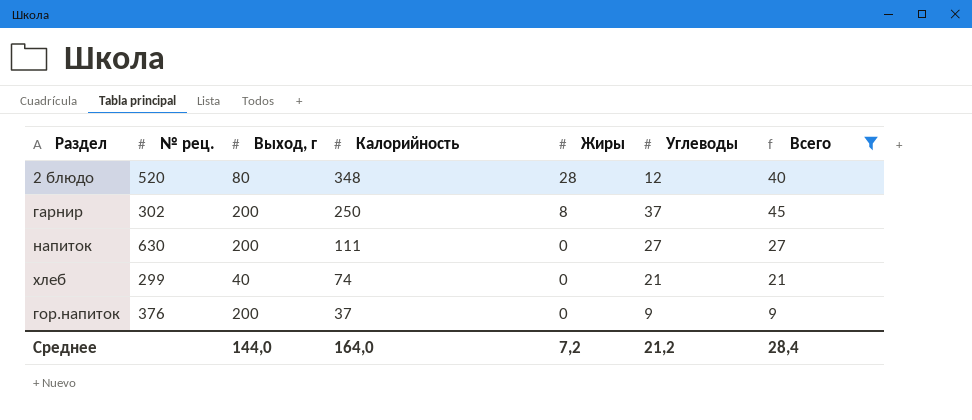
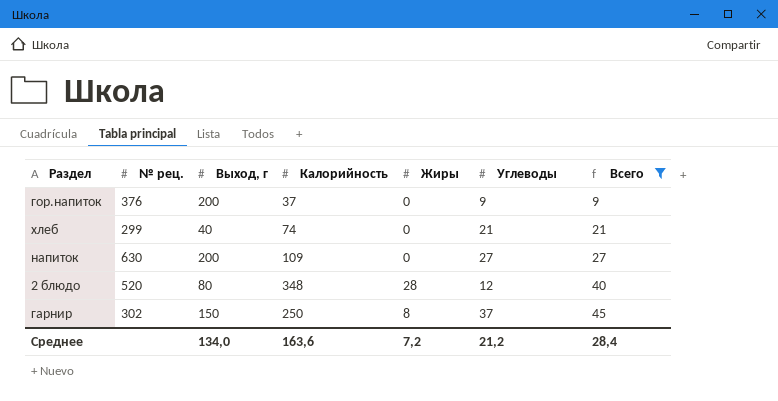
row order: Калорийность descending -> Всего ascending
напиток | Калорийность: 111 -> 109
гарнир | Выход, г: 200 -> 150
Среднее | Выход, г: 144,0 -> 134,0
Среднее | Калорийность: 164,0 -> 163,6

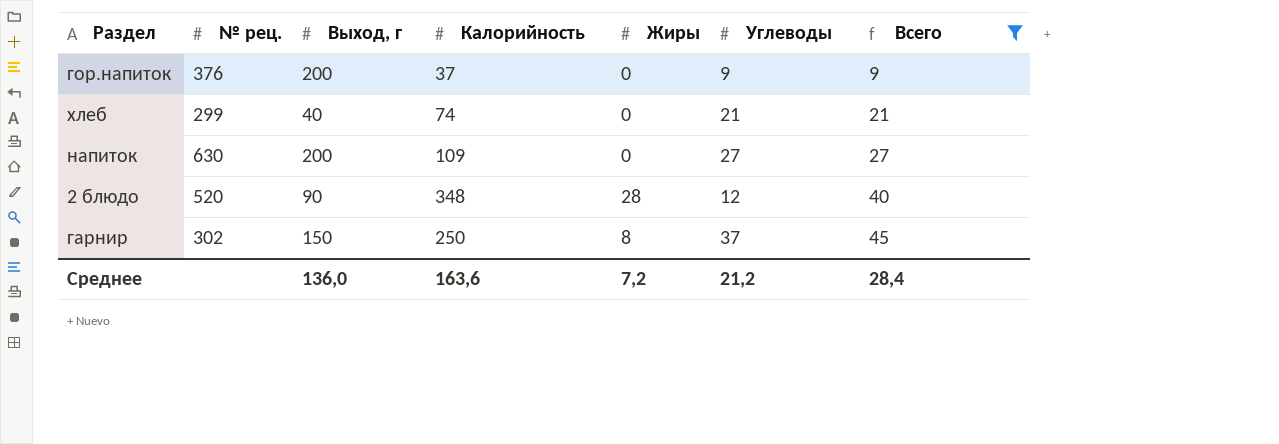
2 блюдо | Выход, г: 80 -> 90
Среднее | Выход, г: 134,0 -> 136,0

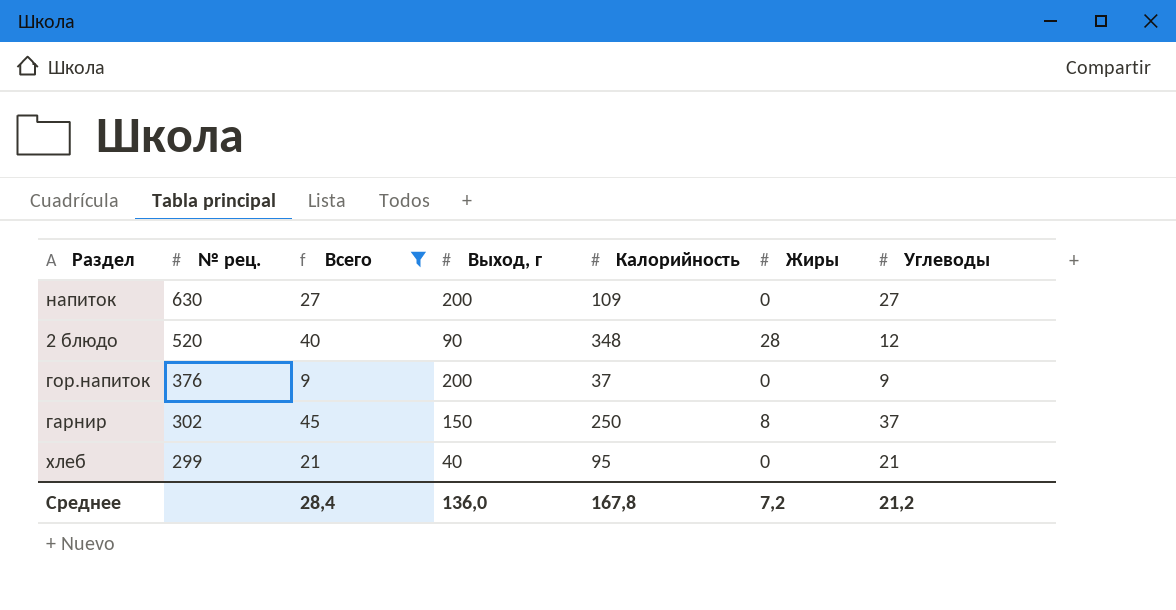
row order: Всего ascending -> № рец. descending
column Всего | position: 7 -> 3
хлеб | Калорийность: 74 -> 95
Среднее | Калорийность: 163,6 -> 167,8

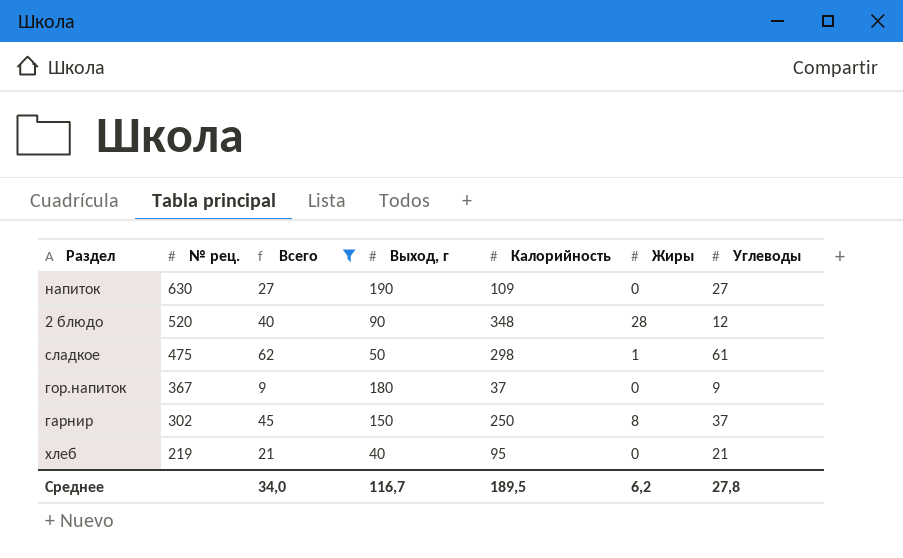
напиток | Выход, г: 200 -> 190
row сладкое: none -> 475 | 62 | 50 | 298 | 1 | 61
гор.напиток | № рец.: 376 -> 367
гор.напиток | Выход, г: 200 -> 180
хлеб | № рец.: 299 -> 219
Среднее | Всего: 28,4 -> 34,0
Среднее | Выход, г: 136,0 -> 116,7
Среднее | Калорийность: 167,8 -> 189,5
Среднее | Жиры: 7,2 -> 6,2
Среднее | Углеводы: 21,2 -> 27,8

